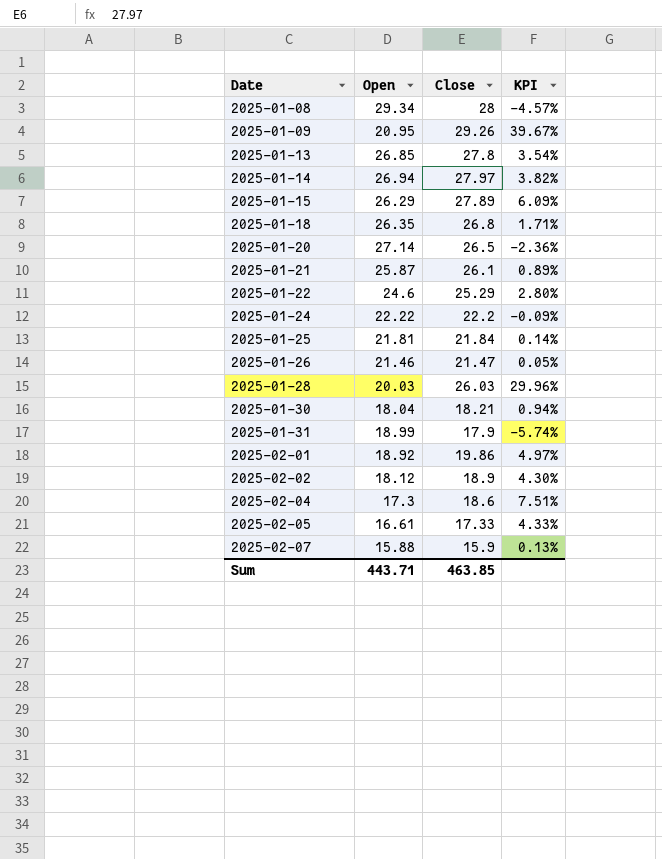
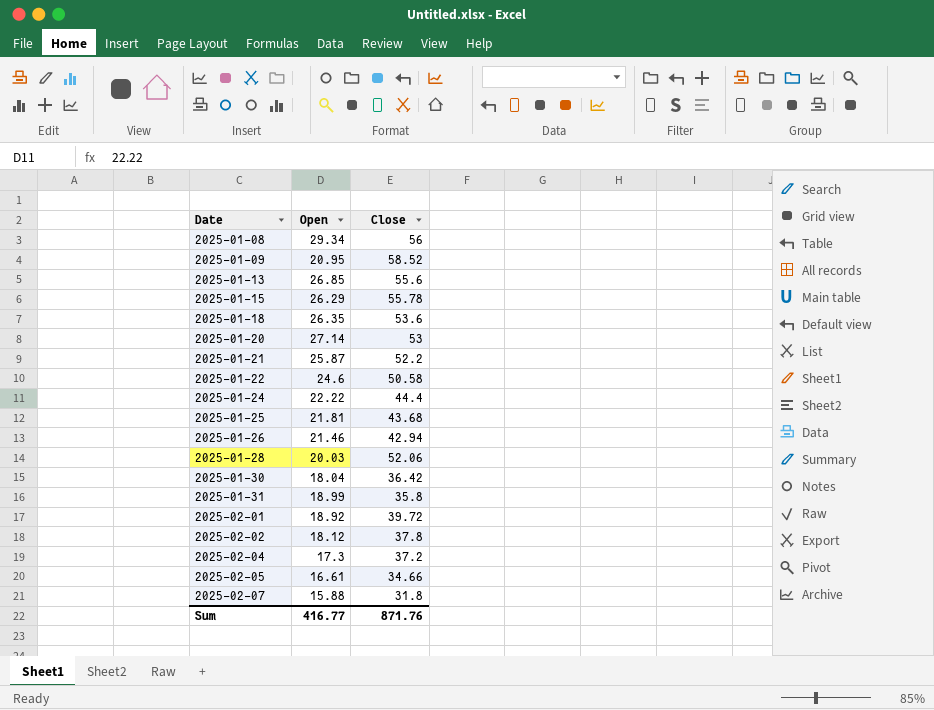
column KPI | formula: ([Close] - [Open]) / [Open] -> none
row 2025-01-14: 26.94 | 27.97 | 3.82% -> none
2025-01-08 | Close: 28 -> 56
2025-01-09 | Close: 29.26 -> 58.52
2025-01-13 | Close: 27.8 -> 55.6
2025-01-15 | Close: 27.89 -> 55.78
2025-01-18 | Close: 26.8 -> 53.6
2025-01-20 | Close: 26.5 -> 53
2025-01-21 | Close: 26.1 -> 52.2
2025-01-22 | Close: 25.29 -> 50.58
2025-01-24 | Close: 22.2 -> 44.4
2025-01-25 | Close: 21.84 -> 43.68
2025-01-26 | Close: 21.47 -> 42.94
2025-01-28 | Close: 26.03 -> 52.06
2025-01-30 | Close: 18.21 -> 36.42
2025-01-31 | Close: 17.9 -> 35.8
2025-02-01 | Close: 19.86 -> 39.72
2025-02-02 | Close: 18.9 -> 37.8
2025-02-04 | Close: 18.6 -> 37.2
2025-02-05 | Close: 17.33 -> 34.66
2025-02-07 | Close: 15.9 -> 31.8
Sum | Open: 443.71 -> 416.77
Sum | Close: 463.85 -> 871.76

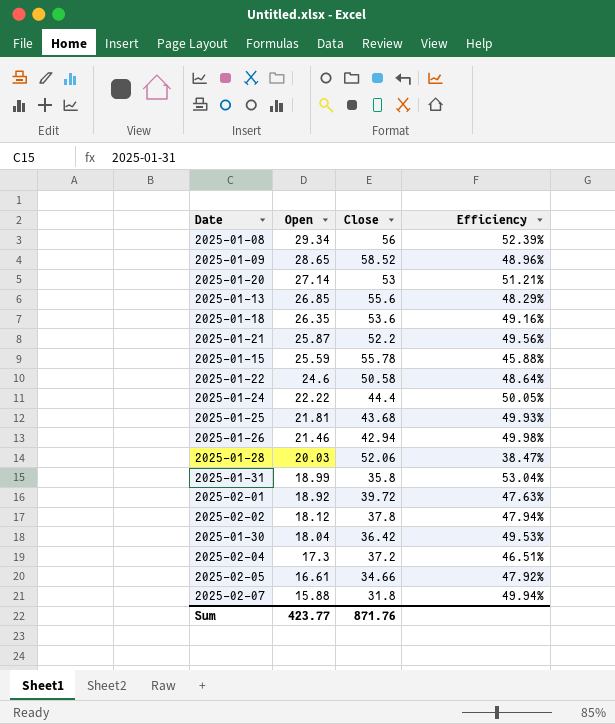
row order: Date ascending -> Open descending
column Efficiency | formula: none -> [Open] / [Close]
2025-01-09 | Open: 20.95 -> 28.65
2025-01-15 | Open: 26.29 -> 25.59
Sum | Open: 416.77 -> 423.77

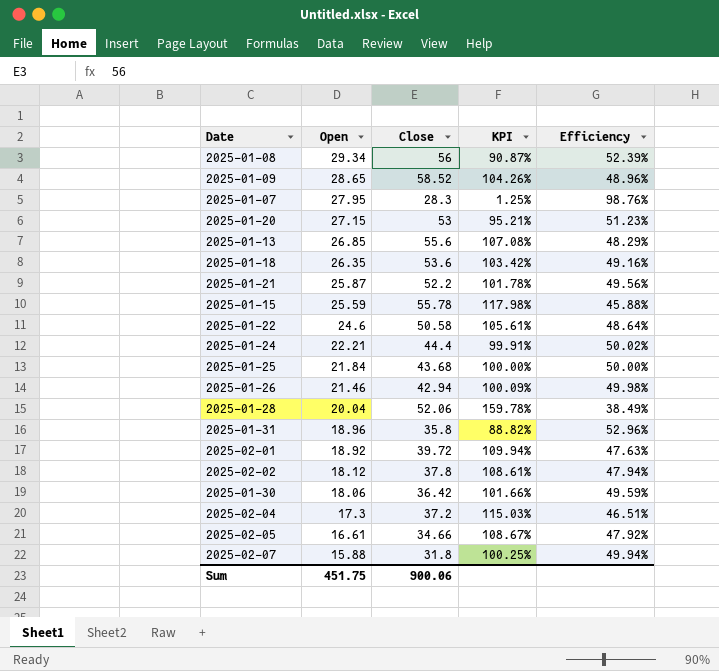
column KPI | formula: none -> ([Close] - [Open]) / [Open]
row 2025-01-07: none -> 27.95 | 28.3 | 1.25% | 98.76%
2025-01-20 | Open: 27.14 -> 27.15
2025-01-20 | Efficiency: 51.21% -> 51.23%
2025-01-24 | Open: 22.22 -> 22.21
2025-01-24 | Efficiency: 50.05% -> 50.02%
2025-01-25 | Open: 21.81 -> 21.84
2025-01-25 | Efficiency: 49.93% -> 50.00%
2025-01-28 | Open: 20.03 -> 20.04
2025-01-28 | Efficiency: 38.47% -> 38.49%
2025-01-31 | Open: 18.99 -> 18.96
2025-01-31 | Efficiency: 53.04% -> 52.96%
2025-01-30 | Open: 18.04 -> 18.06
2025-01-30 | Efficiency: 49.53% -> 49.59%
Sum | Open: 423.77 -> 451.75
Sum | Close: 871.76 -> 900.06

